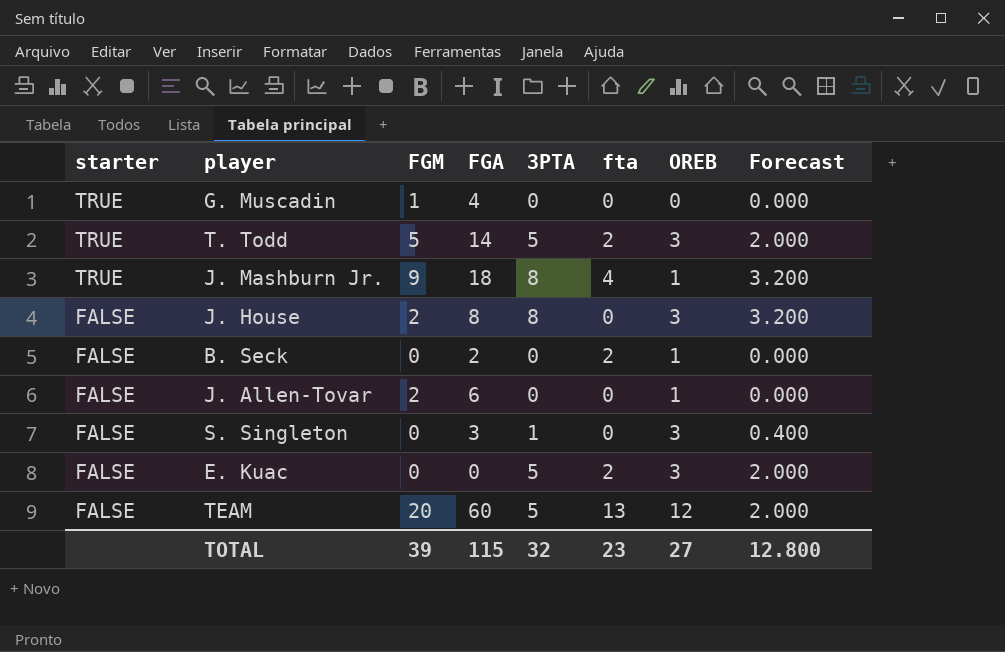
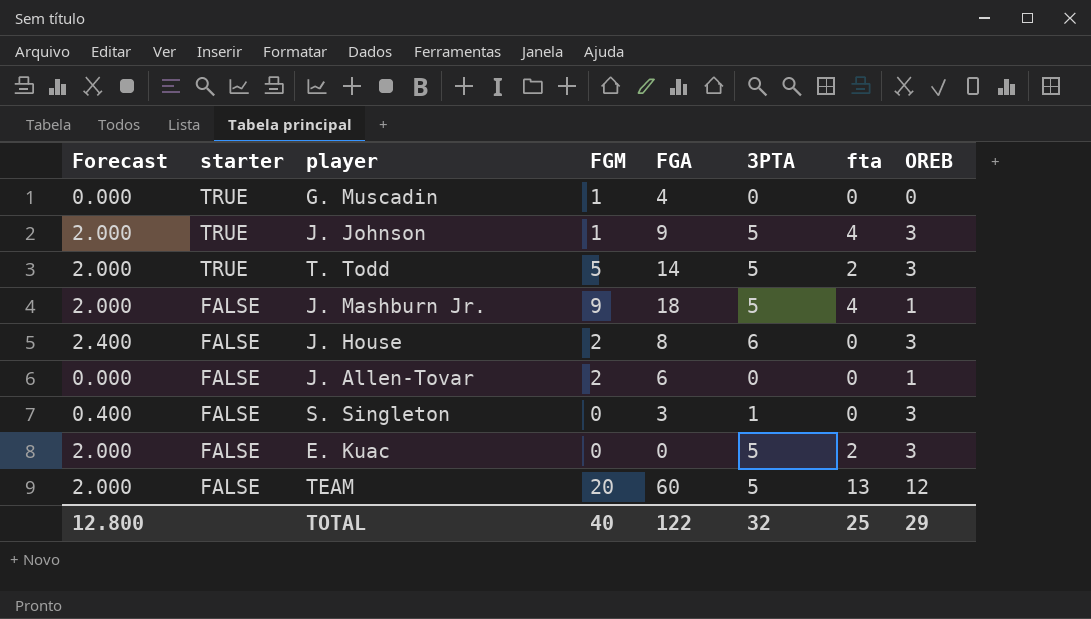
column Forecast | position: 8 -> 1
row B. Seck: FALSE | 0 | 2 | 0 | 2 | 1 | 0.000 -> none
row J. Johnson: none -> 2.000 | TRUE | 1 | 9 | 5 | 4 | 3
J. Mashburn Jr. | Forecast: 3.200 -> 2.000
J. Mashburn Jr. | starter: TRUE -> FALSE
J. Mashburn Jr. | 3PTA: 8 -> 5
J. House | Forecast: 3.200 -> 2.400
J. House | 3PTA: 8 -> 6
TOTAL | FGM: 39 -> 40
TOTAL | FGA: 115 -> 122
TOTAL | fta: 23 -> 25
TOTAL | OREB: 27 -> 29

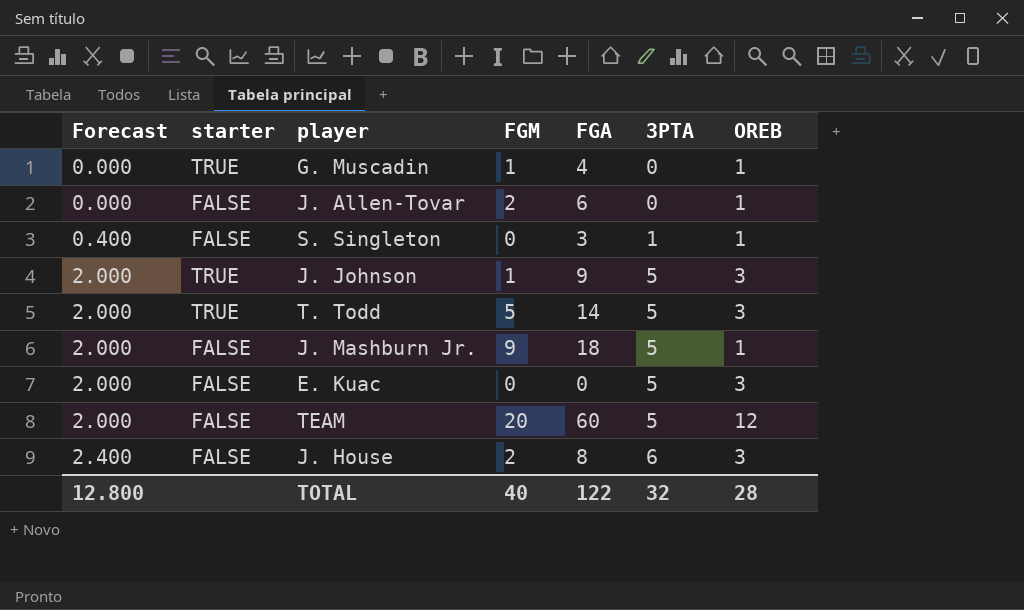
row order: starter descending -> Forecast ascending
column fta | position: 7 -> none
G. Muscadin | OREB: 0 -> 1
S. Singleton | OREB: 3 -> 1
TOTAL | OREB: 29 -> 28

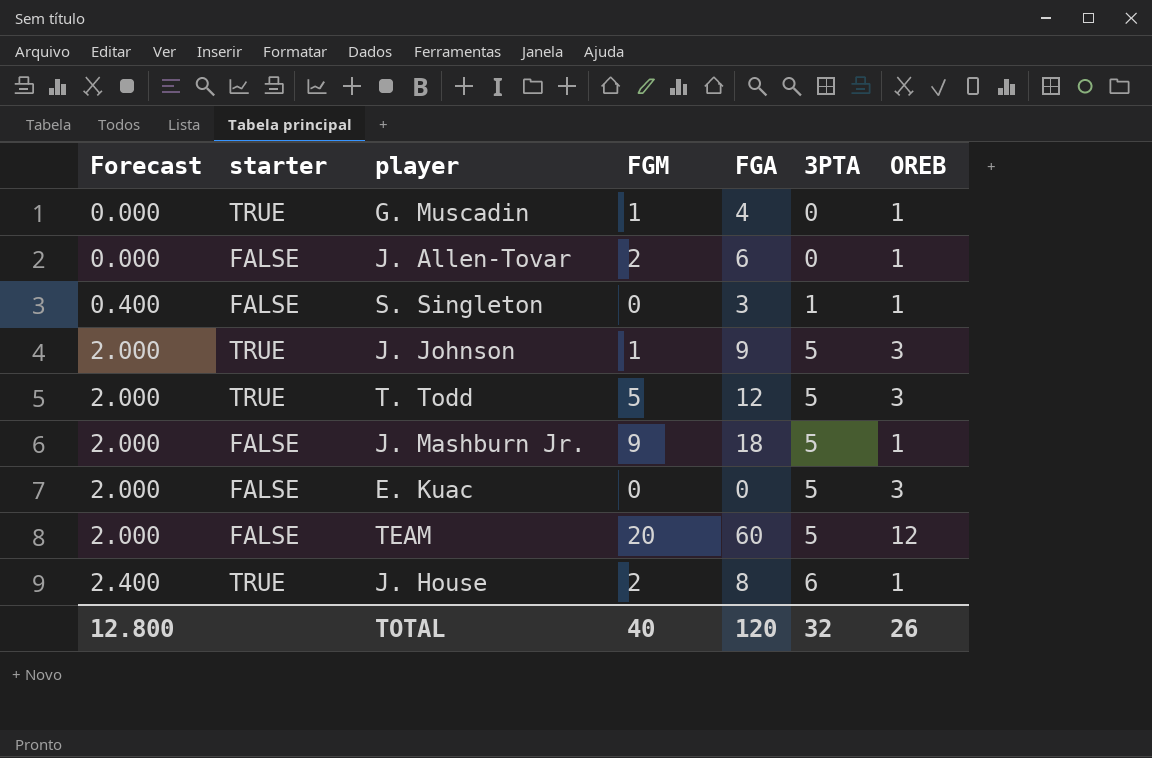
T. Todd | FGA: 14 -> 12
J. House | starter: FALSE -> TRUE
J. House | OREB: 3 -> 1
TOTAL | FGA: 122 -> 120
TOTAL | OREB: 28 -> 26

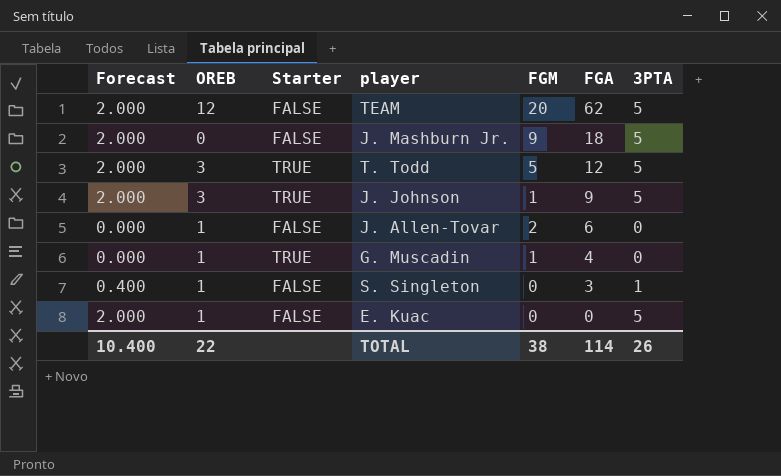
row order: Forecast ascending -> FGA descending
column OREB | position: 7 -> 2
column name: starter -> Starter
row J. House: 2.400 | TRUE | 2 | 8 | 6 | 1 -> none
TEAM | FGA: 60 -> 62
J. Mashburn Jr. | OREB: 1 -> 0
E. Kuac | OREB: 3 -> 1
TOTAL | Forecast: 12.800 -> 10.400
TOTAL | OREB: 26 -> 22
TOTAL | FGM: 40 -> 38
TOTAL | FGA: 120 -> 114
TOTAL | 3PTA: 32 -> 26

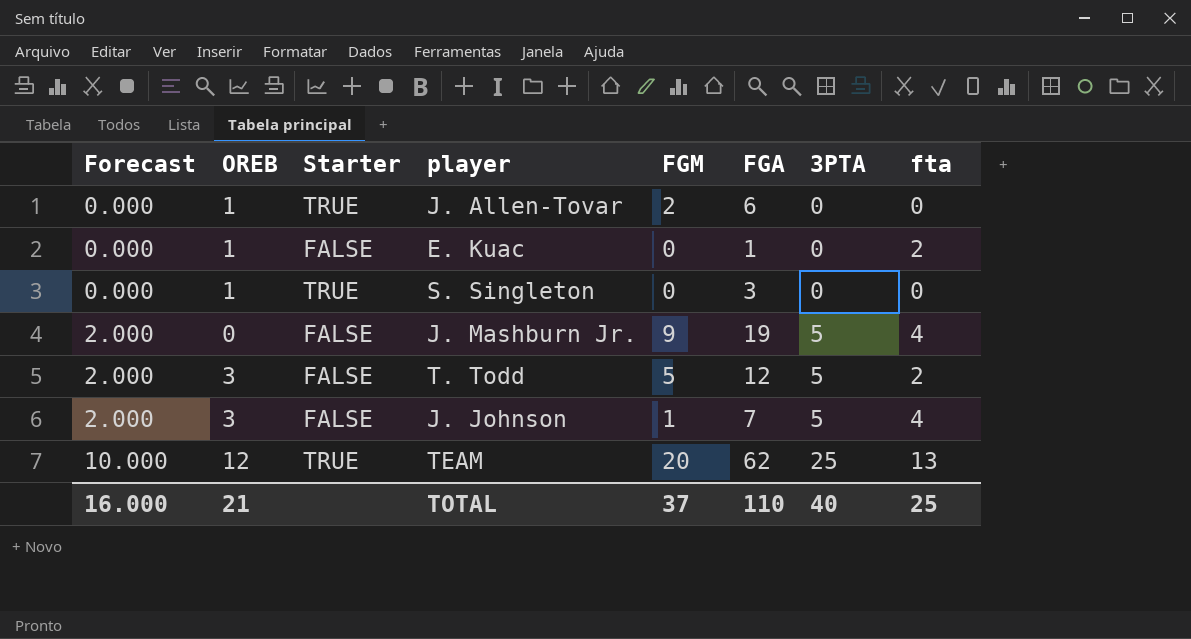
row order: FGA descending -> Forecast ascending
column fta | position: none -> 8
row G. Muscadin: 0.000 | 1 | TRUE | 1 | 4 | 0 -> none
J. Allen-Tovar | Starter: FALSE -> TRUE
E. Kuac | Forecast: 2.000 -> 0.000
E. Kuac | FGA: 0 -> 1
E. Kuac | 3PTA: 5 -> 0
S. Singleton | Forecast: 0.400 -> 0.000
S. Singleton | Starter: FALSE -> TRUE
S. Singleton | 3PTA: 1 -> 0
J. Mashburn Jr. | FGA: 18 -> 19
T. Todd | Starter: TRUE -> FALSE
J. Johnson | Starter: TRUE -> FALSE
J. Johnson | FGA: 9 -> 7
TEAM | Forecast: 2.000 -> 10.000
TEAM | Starter: FALSE -> TRUE
TEAM | 3PTA: 5 -> 25
TOTAL | Forecast: 10.400 -> 16.000
TOTAL | OREB: 22 -> 21
TOTAL | FGM: 38 -> 37
TOTAL | FGA: 114 -> 110
TOTAL | 3PTA: 26 -> 40

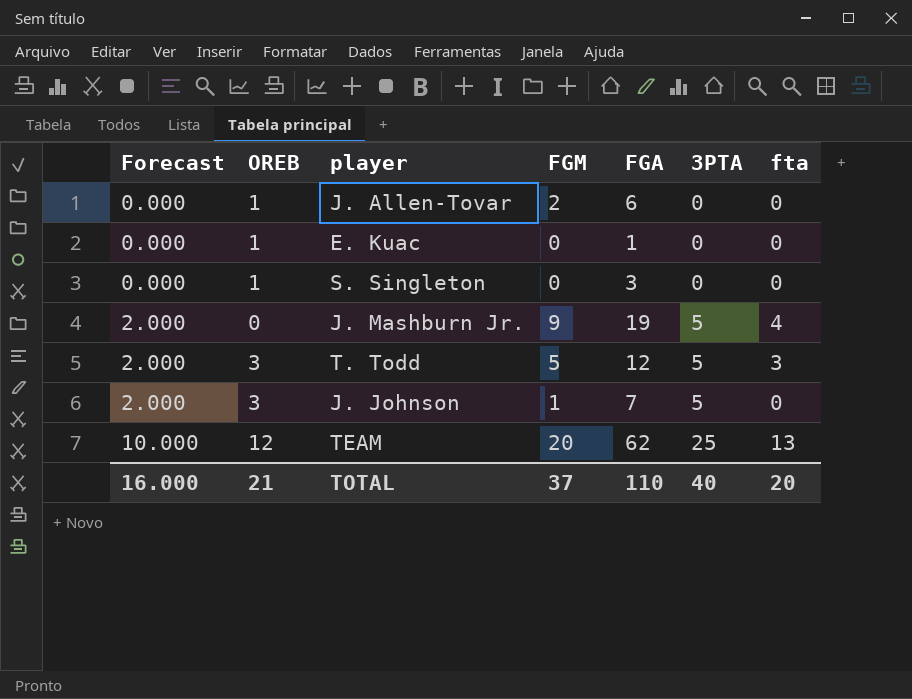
column Starter | position: 3 -> none
E. Kuac | fta: 2 -> 0
T. Todd | fta: 2 -> 3
J. Johnson | fta: 4 -> 0
TOTAL | fta: 25 -> 20

